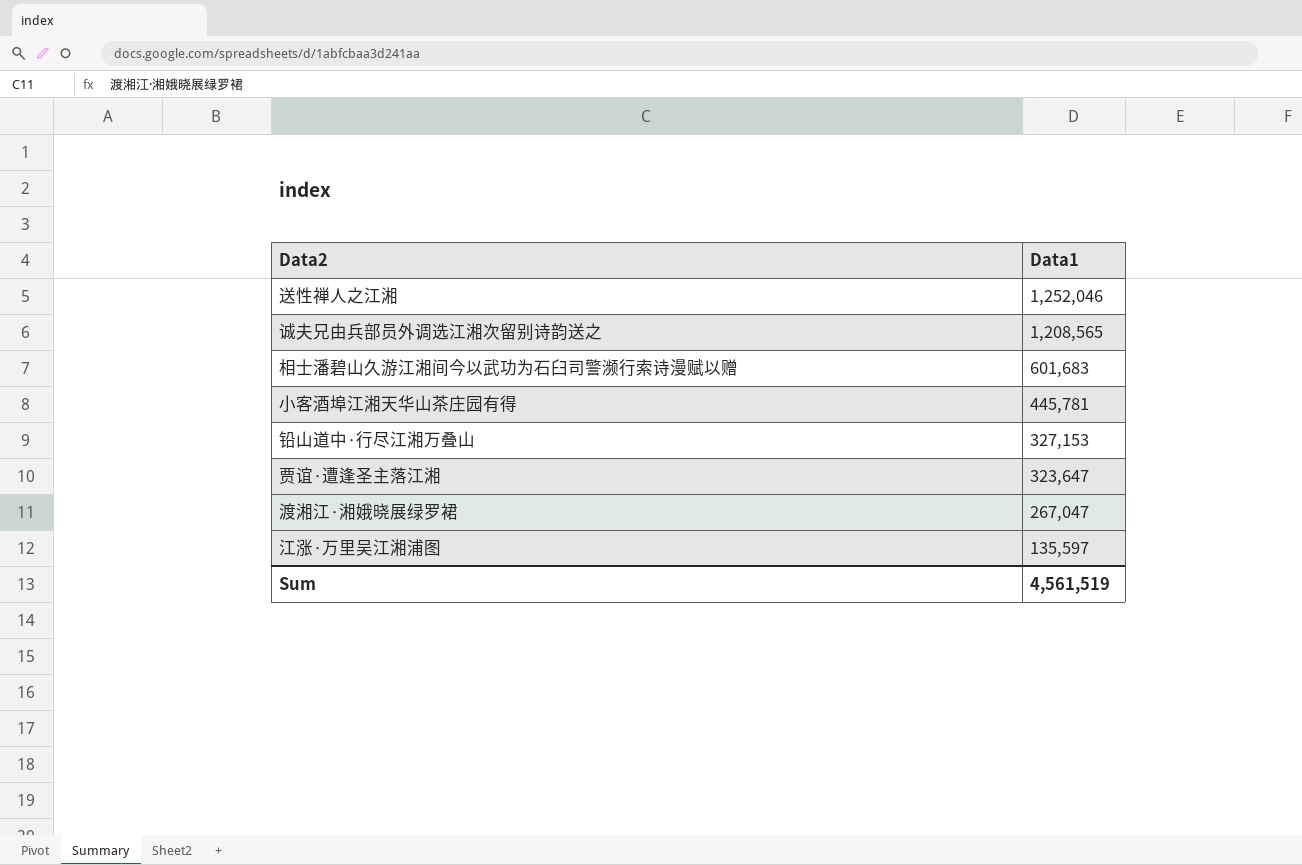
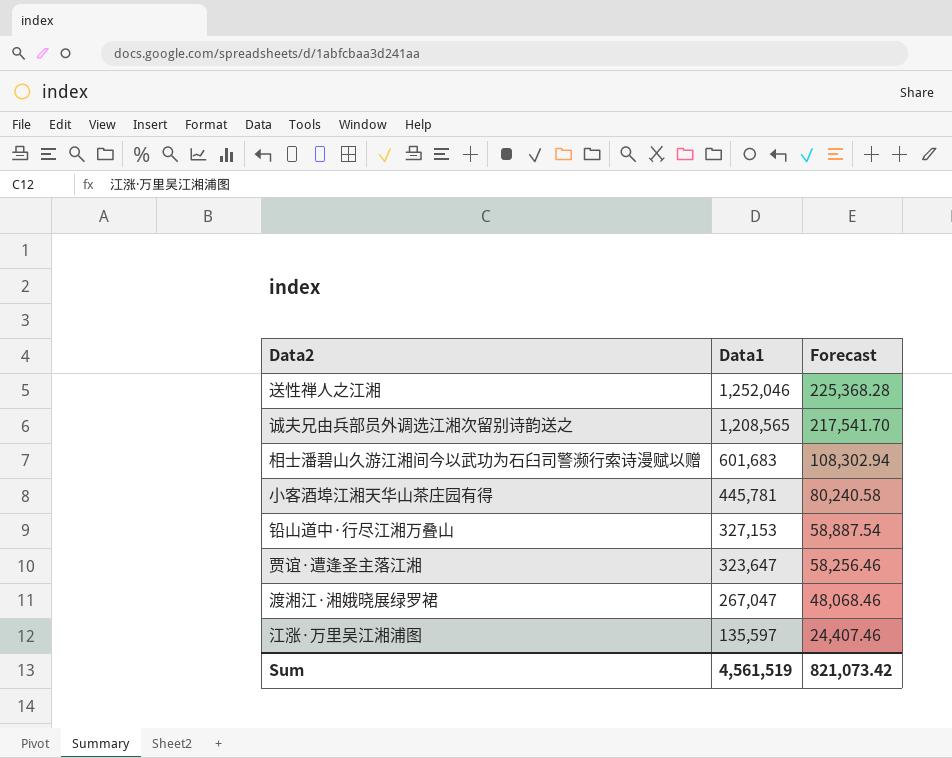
column Forecast | formula: none -> [Data1] * 0.18

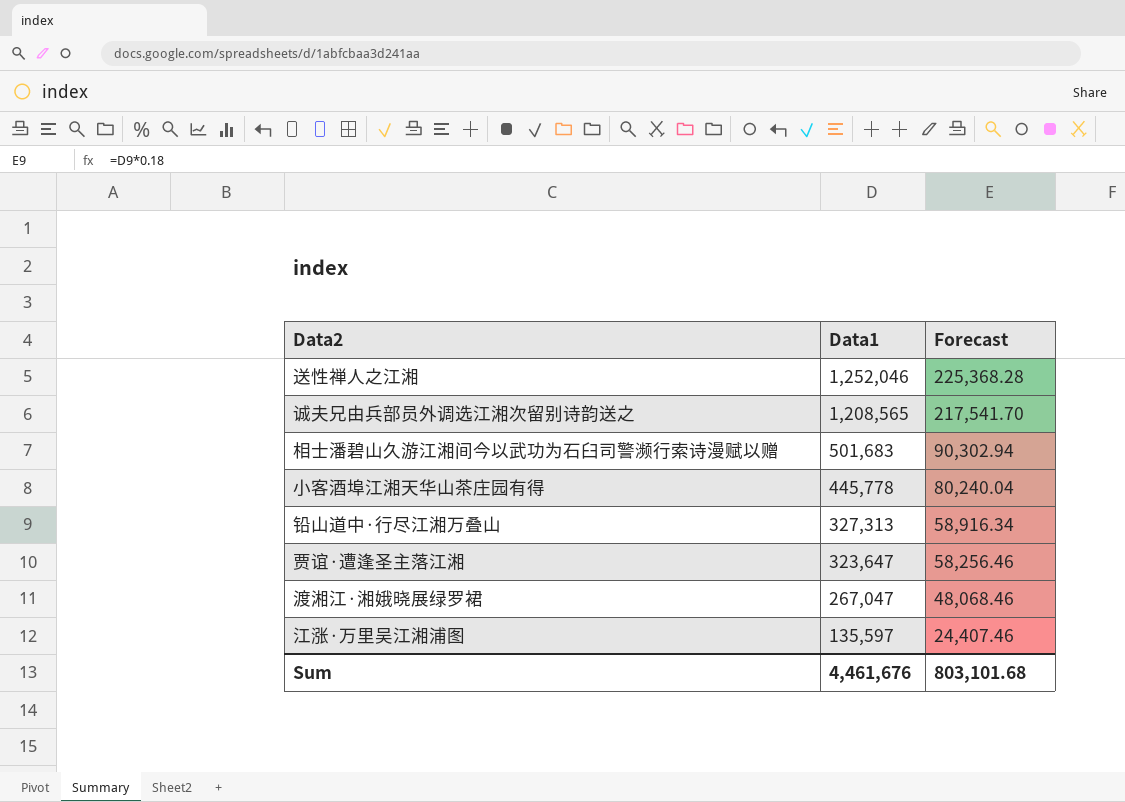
相士潘碧山久游江湘间今以武功为石臼司警濒行索诗漫赋以赠 | Data1: 601,683 -> 501,683
相士潘碧山久游江湘间今以武功为石臼司警濒行索诗漫赋以赠 | Forecast: 108,302.94 -> 90,302.94
小客酒埠江湘天华山茶庄园有得 | Data1: 445,781 -> 445,778
小客酒埠江湘天华山茶庄园有得 | Forecast: 80,240.58 -> 80,240.04
铅山道中·行尽江湘万叠山 | Data1: 327,153 -> 327,313
铅山道中·行尽江湘万叠山 | Forecast: 58,887.54 -> 58,916.34
Sum | Data1: 4,561,519 -> 4,461,676
Sum | Forecast: 821,073.42 -> 803,101.68

